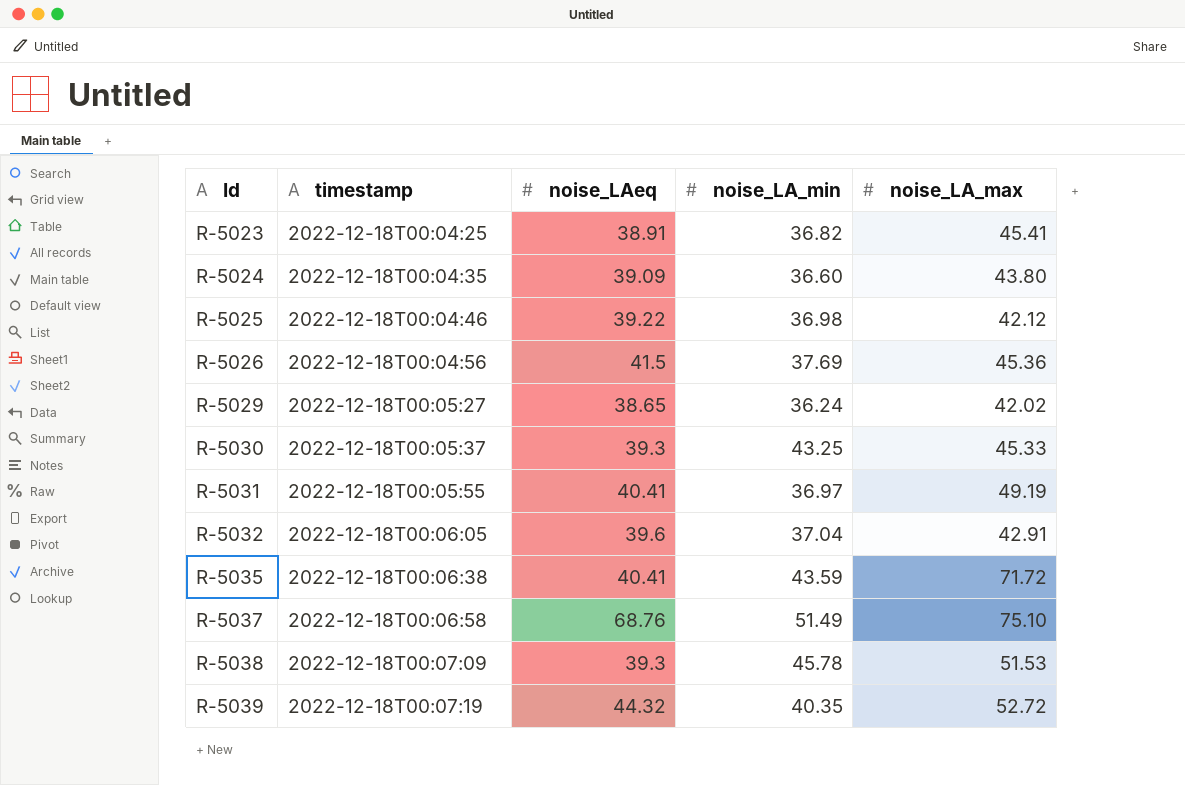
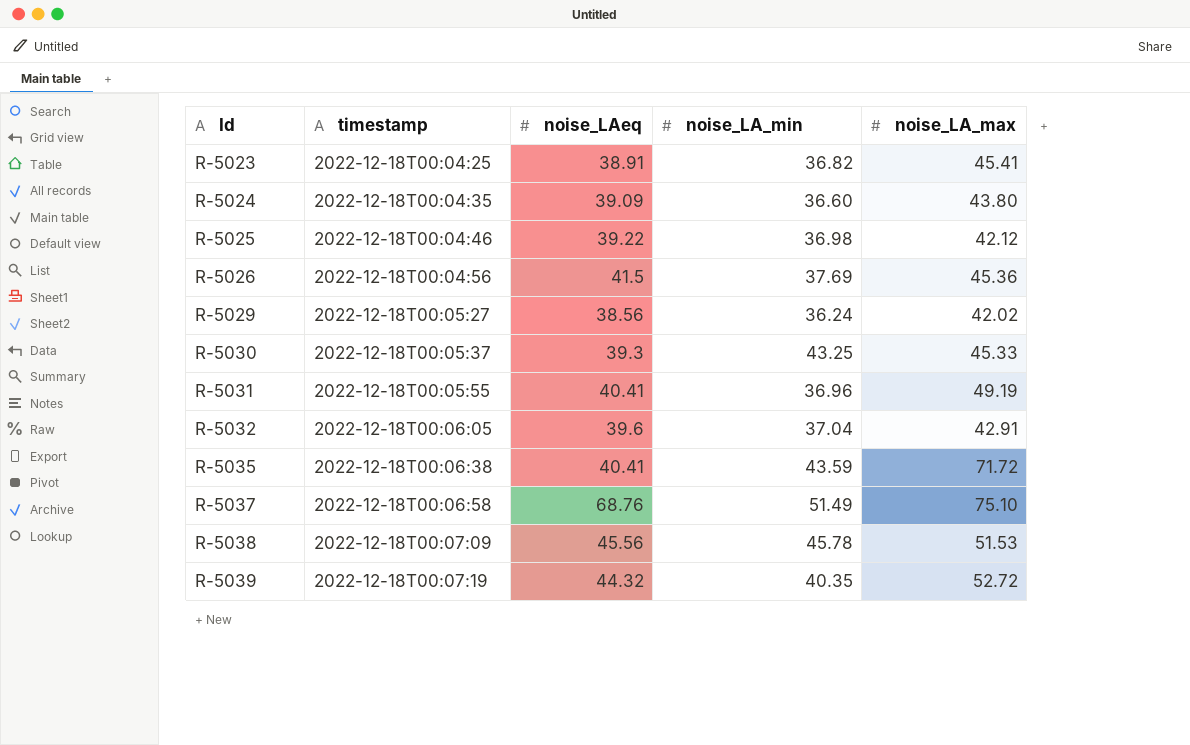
R-5029 | noise_LAeq: 38.65 -> 38.56
R-5031 | noise_LA_min: 36.97 -> 36.96
R-5038 | noise_LAeq: 39.3 -> 45.56

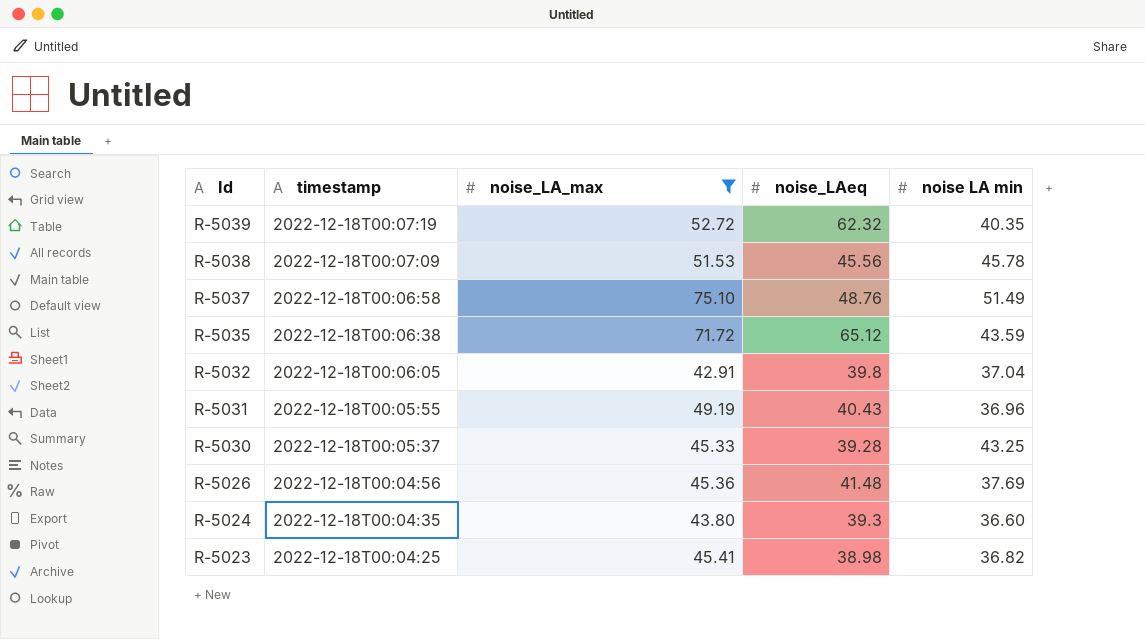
filter: none -> noise_LA_max >= 42.91
row order: Id ascending -> Id descending
column noise_LA_max | position: 5 -> 3
column name: noise_LA_min -> noise LA min
R-5039 | noise_LAeq: 44.32 -> 62.32
R-5037 | noise_LAeq: 68.76 -> 48.76
R-5035 | noise_LAeq: 40.41 -> 65.12
R-5032 | noise_LAeq: 39.6 -> 39.8
R-5031 | noise_LAeq: 40.41 -> 40.43
R-5030 | noise_LAeq: 39.3 -> 39.28
R-5026 | noise_LAeq: 41.5 -> 41.48
R-5024 | noise_LAeq: 39.09 -> 39.3
R-5023 | noise_LAeq: 38.91 -> 38.98

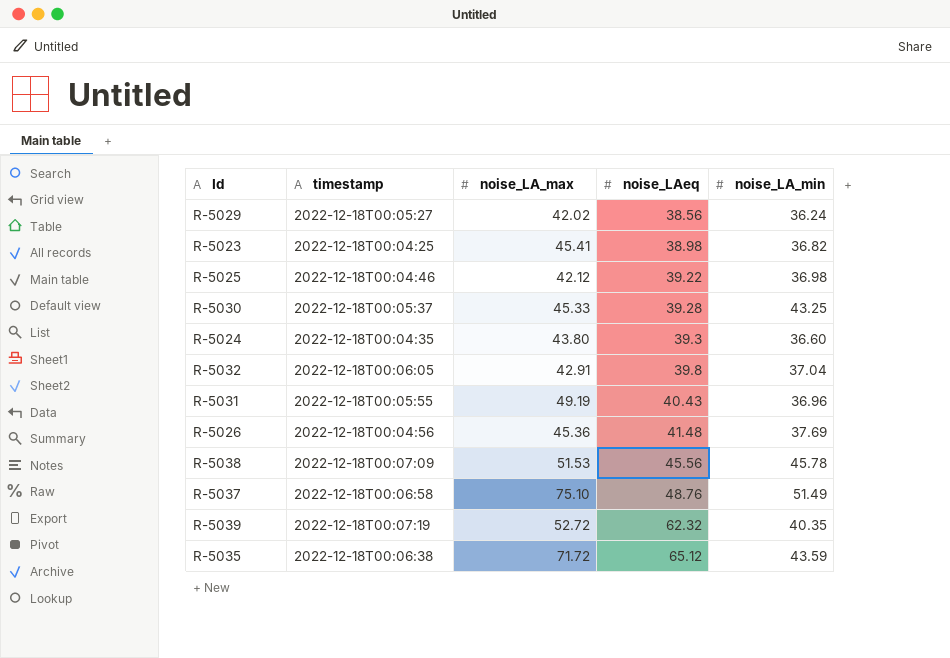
filter: noise_LA_max >= 42.91 -> none
row order: Id descending -> noise_LAeq ascending
column name: noise LA min -> noise_LA_min

